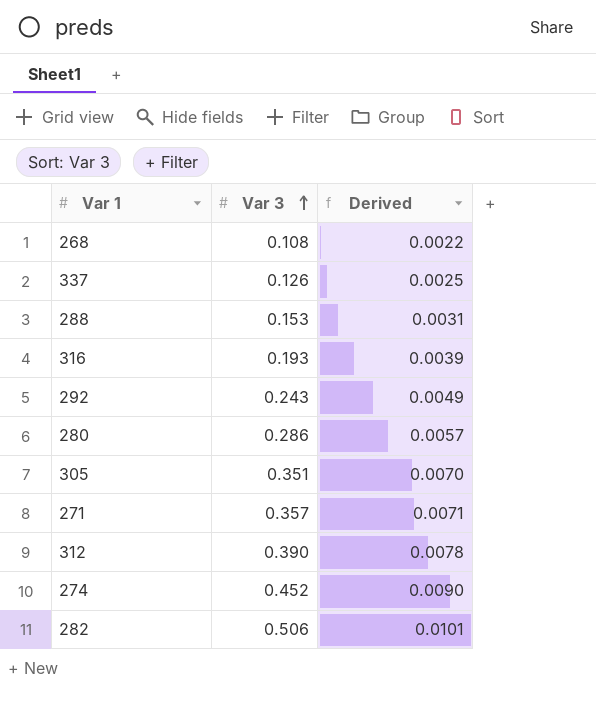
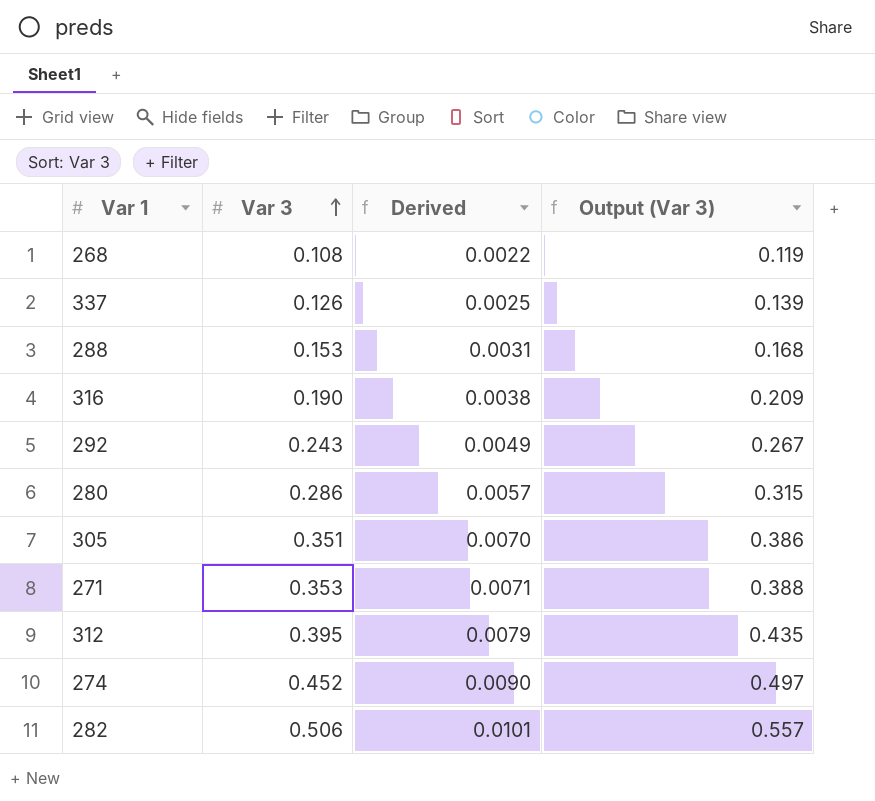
column Output (Var 3) | formula: none -> [Var 3] * 1.1
316 | Var 3: 0.193 -> 0.190
316 | Derived: 0.0039 -> 0.0038
271 | Var 3: 0.357 -> 0.353
312 | Var 3: 0.390 -> 0.395
312 | Derived: 0.0078 -> 0.0079

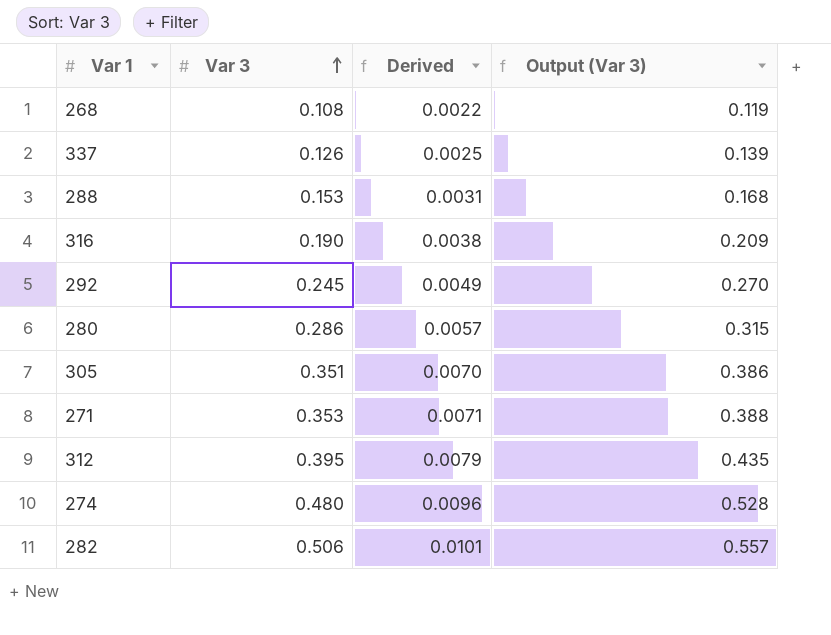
292 | Var 3: 0.243 -> 0.245
292 | Output (Var 3): 0.267 -> 0.270
274 | Var 3: 0.452 -> 0.480
274 | Derived: 0.0090 -> 0.0096
274 | Output (Var 3): 0.497 -> 0.528

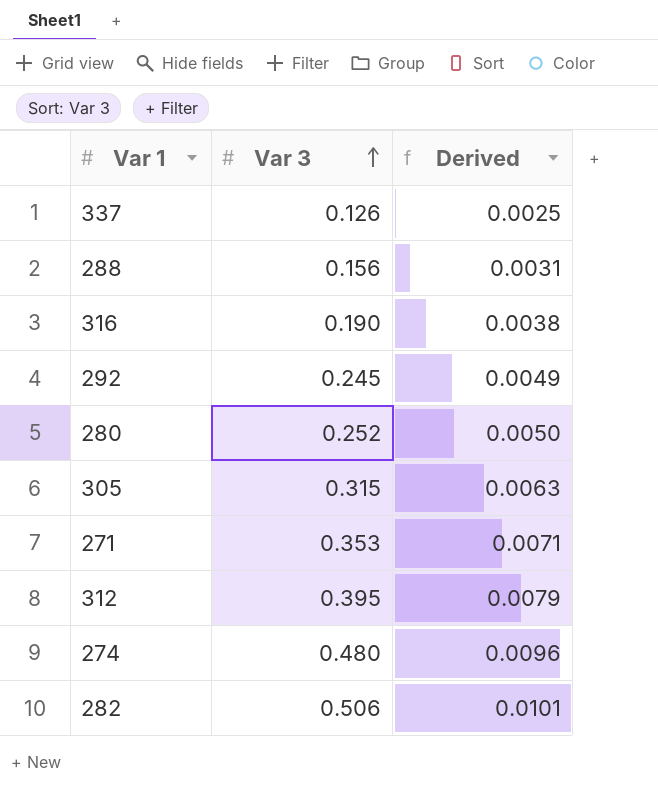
column Output (Var 3) | formula: [Var 3] * 1.1 -> none
row 268: 0.108 | 0.0022 | 0.119 -> none
288 | Var 3: 0.153 -> 0.156
280 | Var 3: 0.286 -> 0.252
280 | Derived: 0.0057 -> 0.0050
305 | Var 3: 0.351 -> 0.315
305 | Derived: 0.0070 -> 0.0063

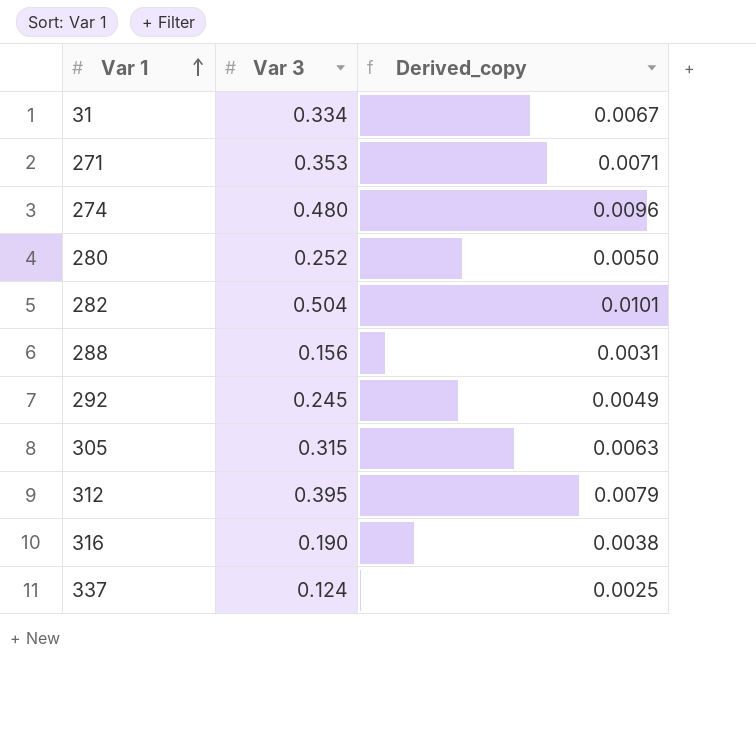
row order: Var 3 ascending -> Var 1 ascending
column name: Derived -> Derived_copy
row 31: none -> 0.334 | 0.0067
282 | Var 3: 0.506 -> 0.504
337 | Var 3: 0.126 -> 0.124

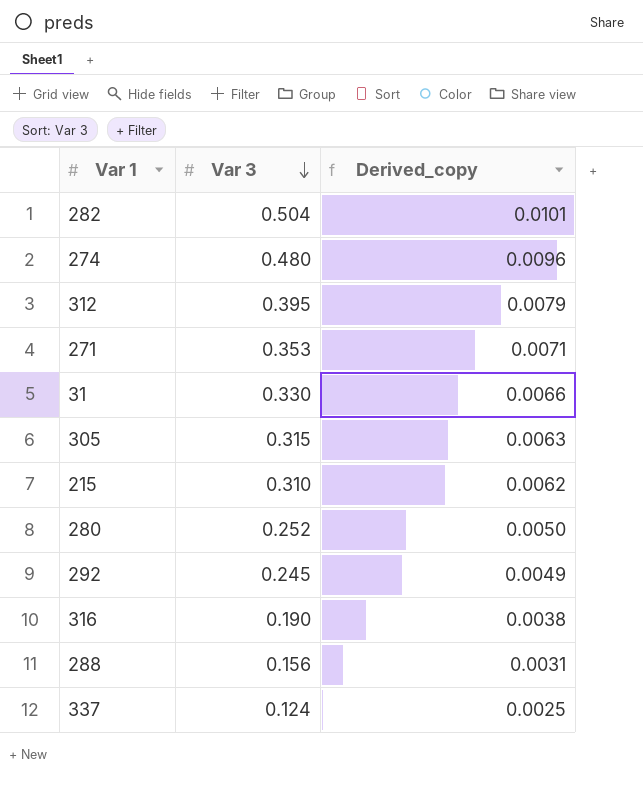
row order: Var 1 ascending -> Var 3 descending
31 | Var 3: 0.334 -> 0.330
31 | Derived_copy: 0.0067 -> 0.0066
row 215: none -> 0.310 | 0.0062

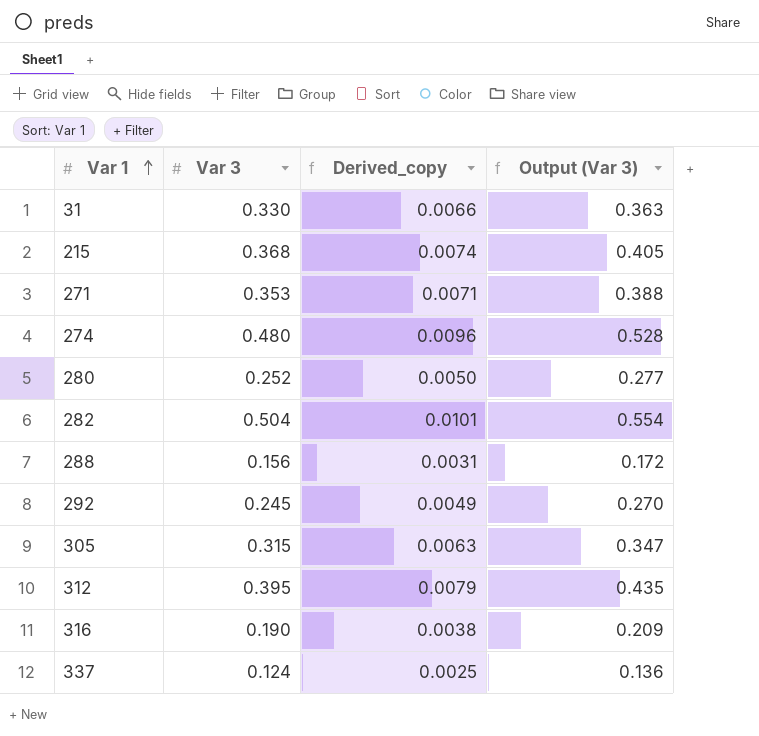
row order: Var 3 descending -> Var 1 ascending
column Output (Var 3) | formula: none -> [Var 3] * 1.1
215 | Var 3: 0.310 -> 0.368
215 | Derived_copy: 0.0062 -> 0.0074

